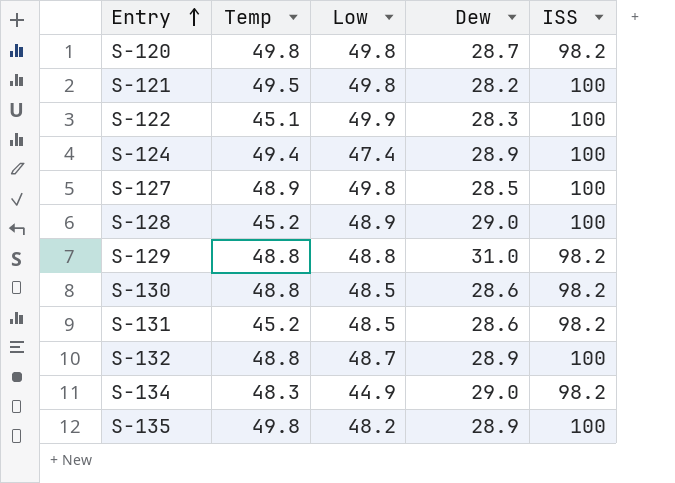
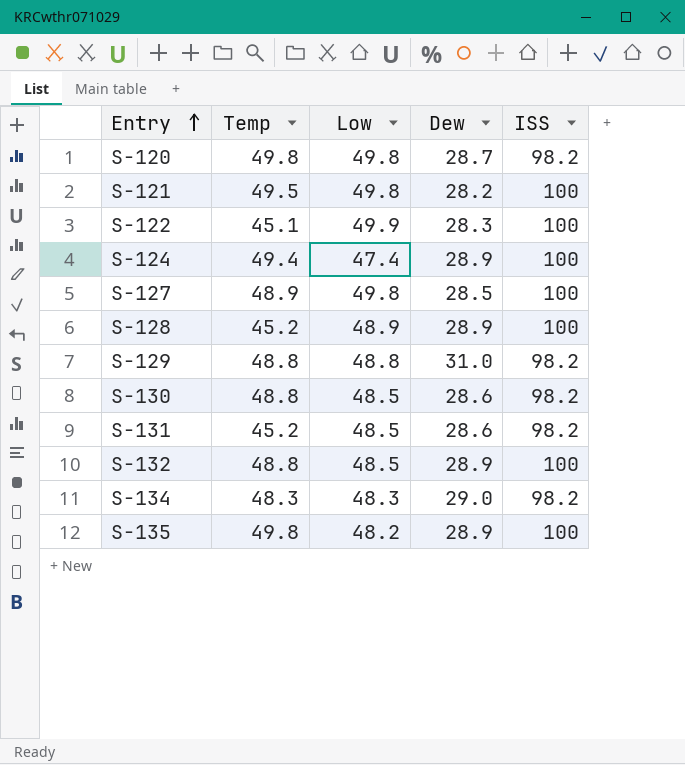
S-128 | Dew: 29.0 -> 28.9
S-132 | Low: 48.7 -> 48.5
S-134 | Low: 44.9 -> 48.3

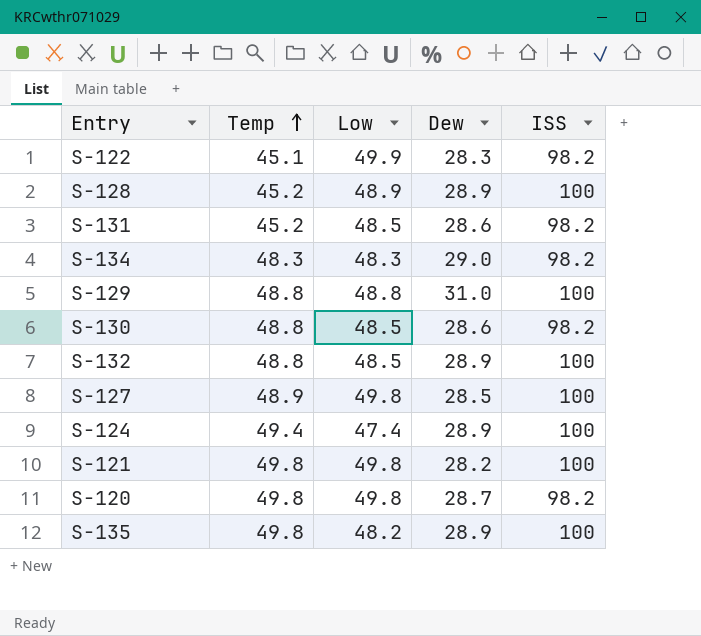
row order: Entry ascending -> Temp ascending
S-122 | ISS: 100 -> 98.2
S-129 | ISS: 98.2 -> 100
S-121 | Temp: 49.5 -> 49.8

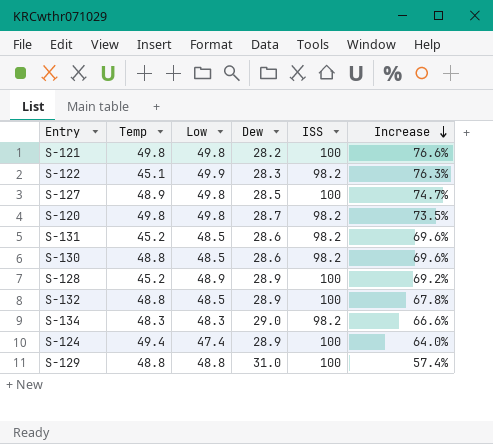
row order: Temp ascending -> Increase descending
column Increase | formula: none -> ([Low] - [Dew]) / [Dew]
row S-135: 49.8 | 48.2 | 28.9 | 100 -> none

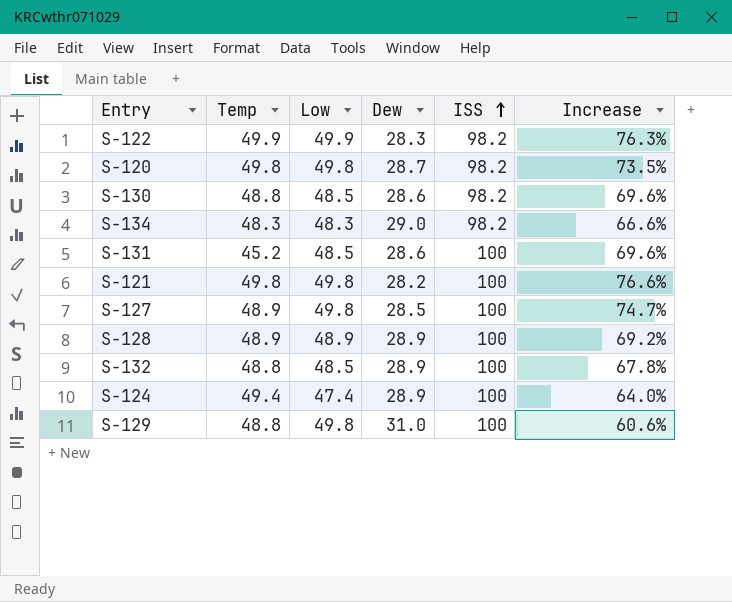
row order: Increase descending -> ISS ascending
S-122 | Temp: 45.1 -> 49.9
S-131 | ISS: 98.2 -> 100
S-128 | Temp: 45.2 -> 48.9
S-129 | Low: 48.8 -> 49.8
S-129 | Increase: 57.4% -> 60.6%

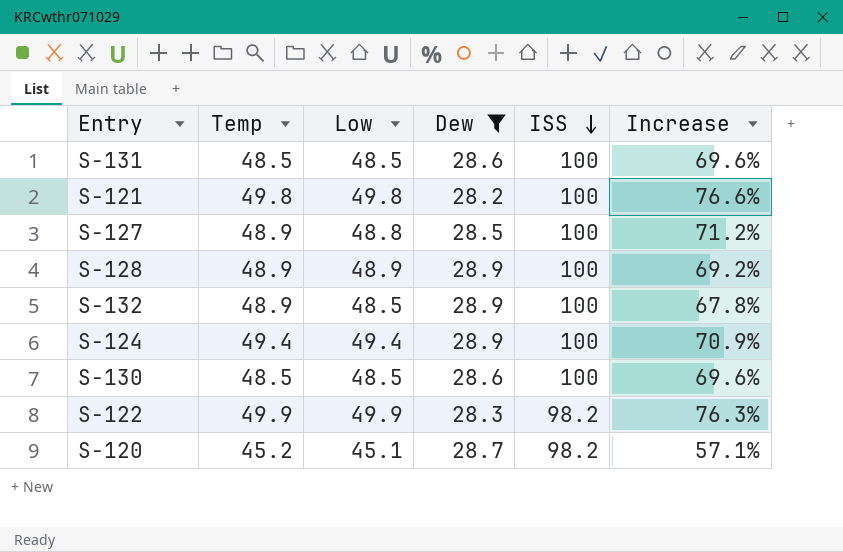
filter: none -> Dew <= 28.9
row order: ISS ascending -> ISS descending
S-131 | Temp: 45.2 -> 48.5
S-127 | Low: 49.8 -> 48.8
S-127 | Increase: 74.7% -> 71.2%
S-132 | Temp: 48.8 -> 48.9
S-124 | Low: 47.4 -> 49.4
S-124 | Increase: 64.0% -> 70.9%
S-130 | Temp: 48.8 -> 48.5
S-130 | ISS: 98.2 -> 100
S-120 | Temp: 49.8 -> 45.2
S-120 | Low: 49.8 -> 45.1
S-120 | Increase: 73.5% -> 57.1%

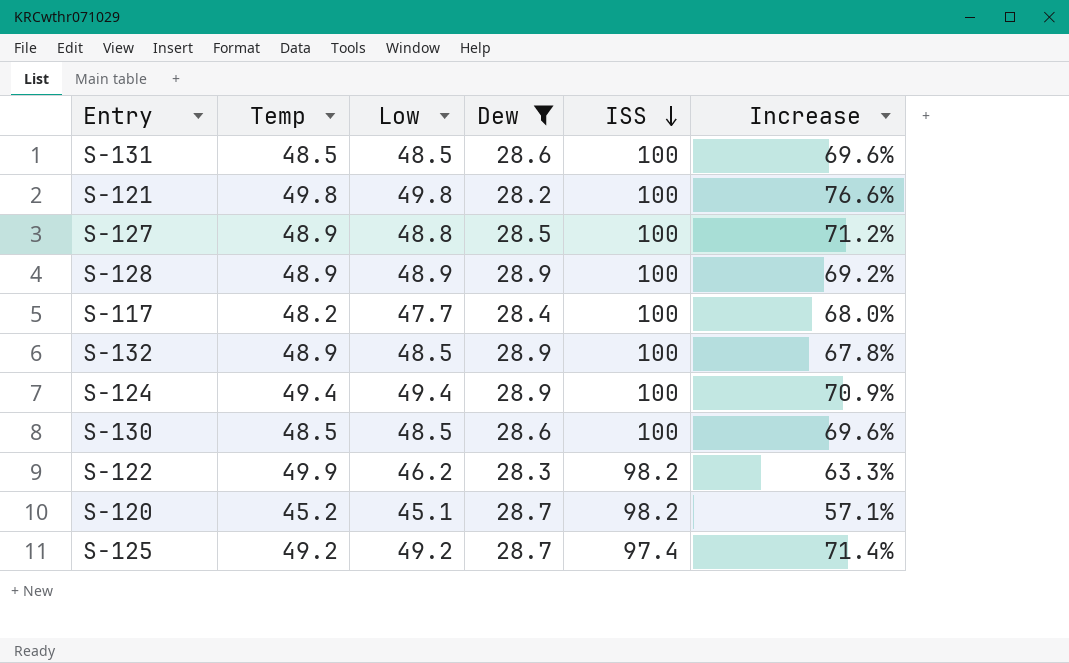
row S-117: none -> 48.2 | 47.7 | 28.4 | 100 | 68.0%
S-122 | Low: 49.9 -> 46.2
S-122 | Increase: 76.3% -> 63.3%
row S-125: none -> 49.2 | 49.2 | 28.7 | 97.4 | 71.4%

